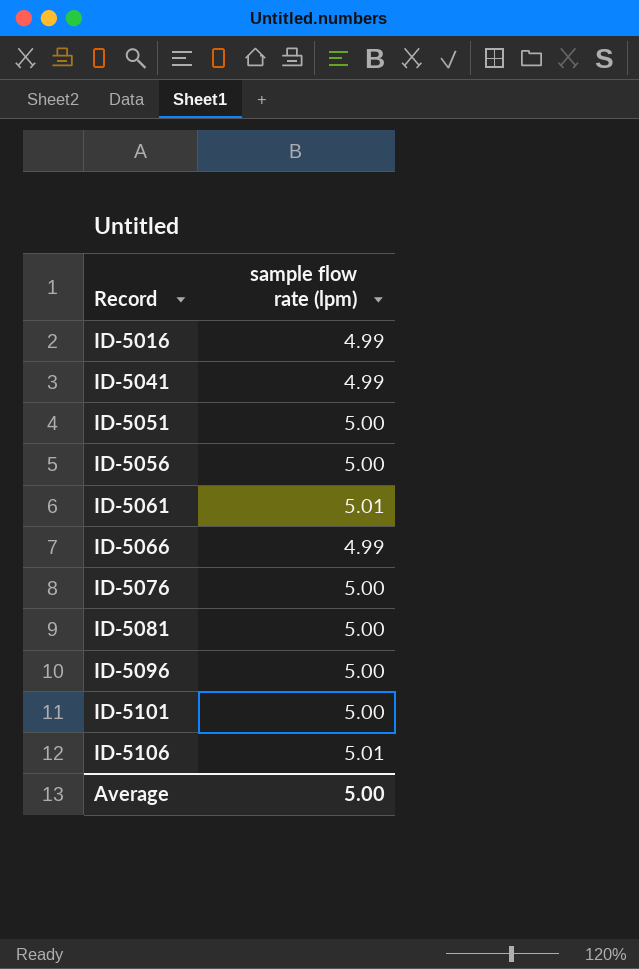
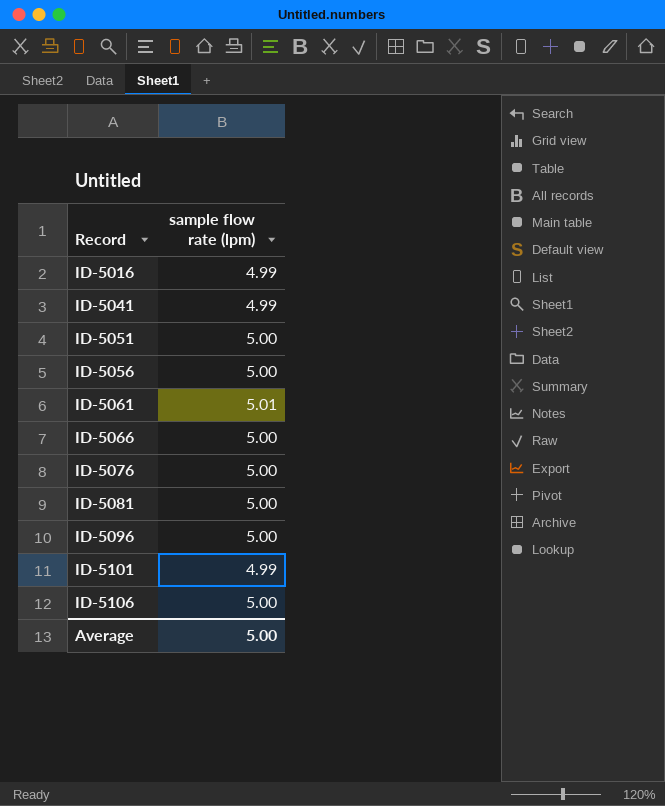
ID-5066 | sample flow rate (lpm): 4.99 -> 5.00
ID-5101 | sample flow rate (lpm): 5.00 -> 4.99
ID-5106 | sample flow rate (lpm): 5.01 -> 5.00

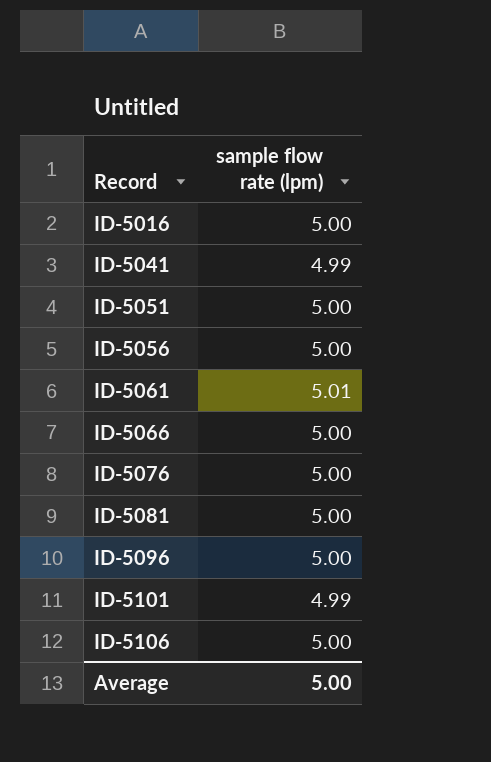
ID-5016 | sample flow rate (lpm): 4.99 -> 5.00

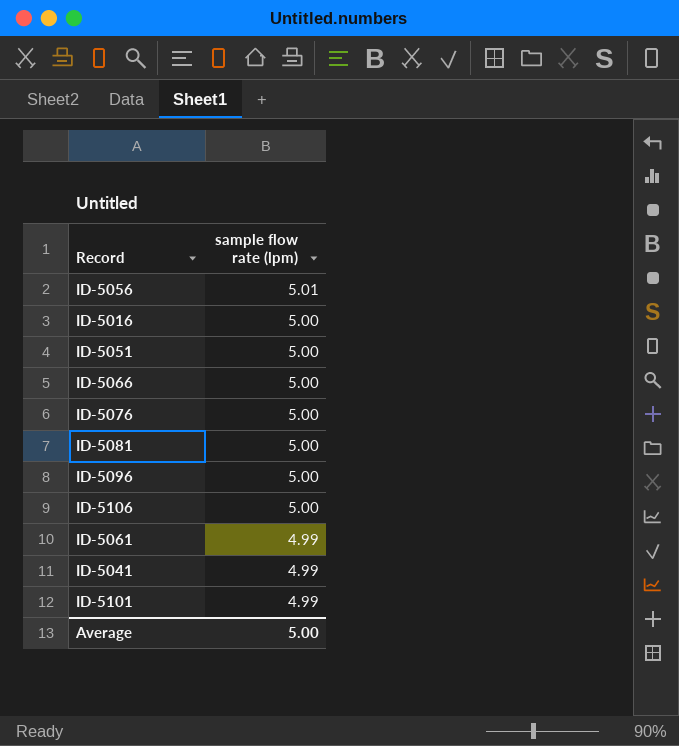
row order: Record ascending -> sample flow rate (lpm) descending
ID-5056 | sample flow rate (lpm): 5.00 -> 5.01
ID-5061 | sample flow rate (lpm): 5.01 -> 4.99

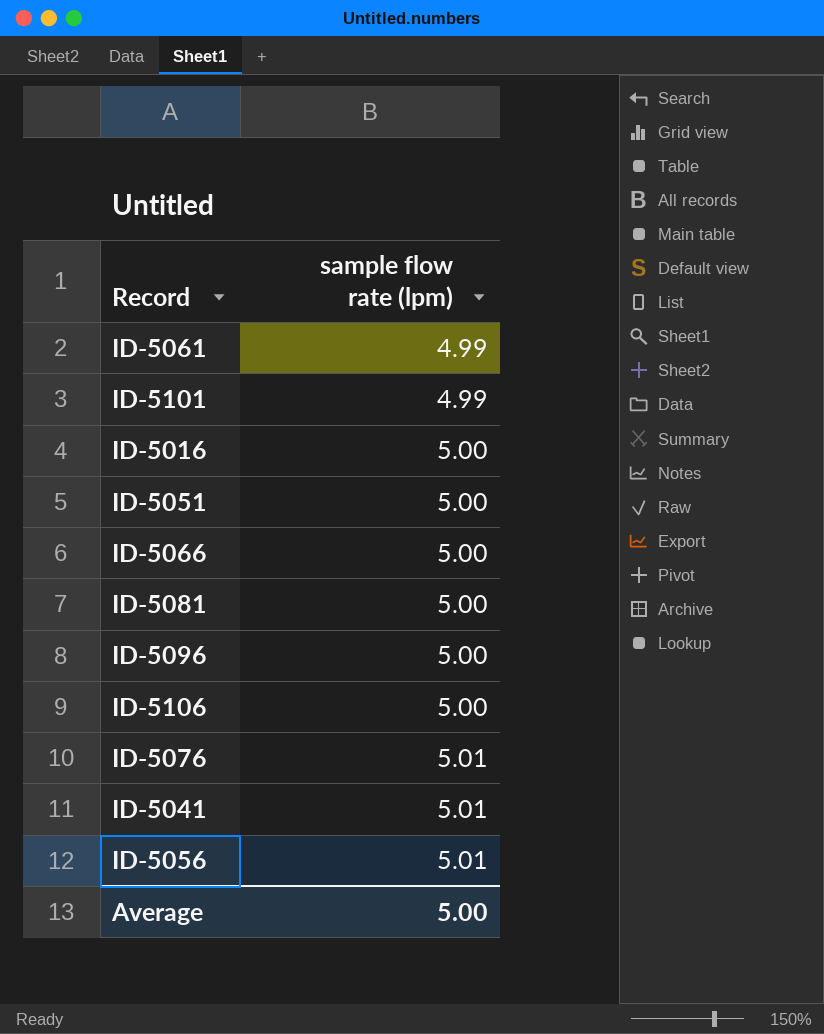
row order: sample flow rate (lpm) descending -> sample flow rate (lpm) ascending
ID-5076 | sample flow rate (lpm): 5.00 -> 5.01
ID-5041 | sample flow rate (lpm): 4.99 -> 5.01

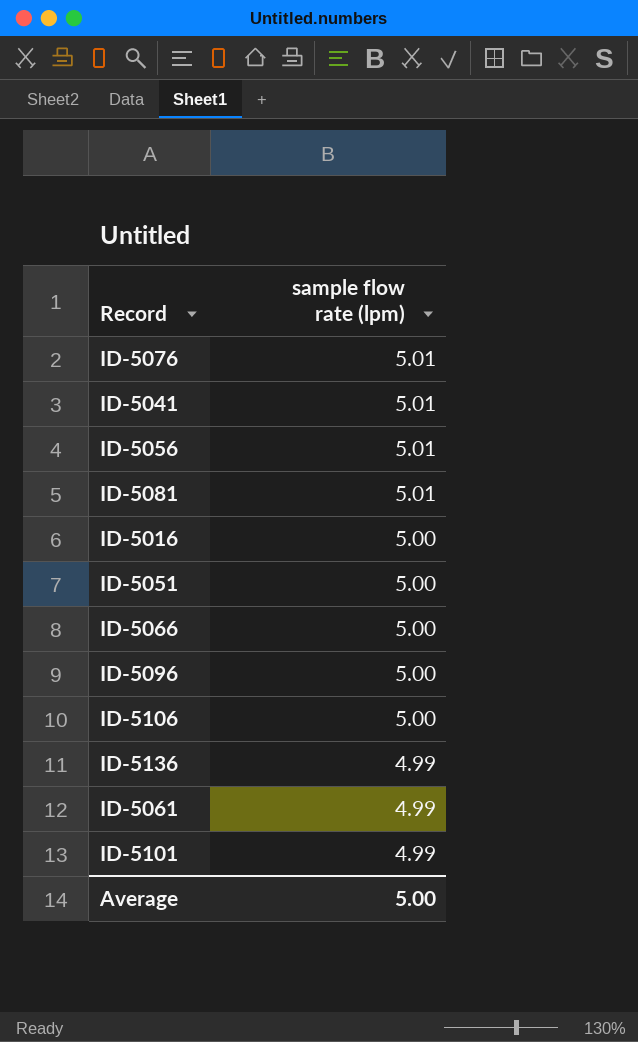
row order: sample flow rate (lpm) ascending -> sample flow rate (lpm) descending
ID-5081 | sample flow rate (lpm): 5.00 -> 5.01
row ID-5136: none -> 4.99

